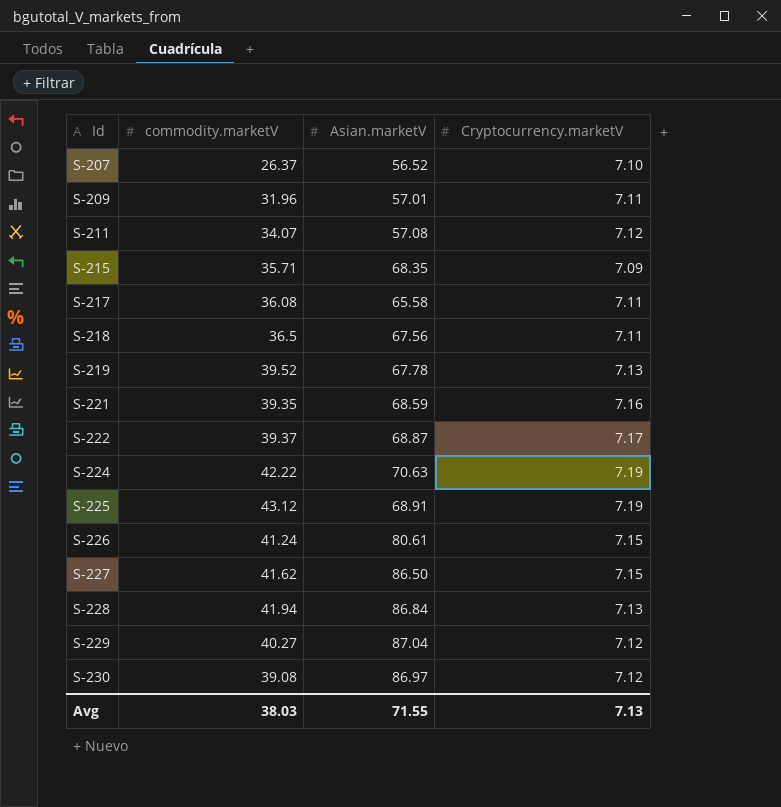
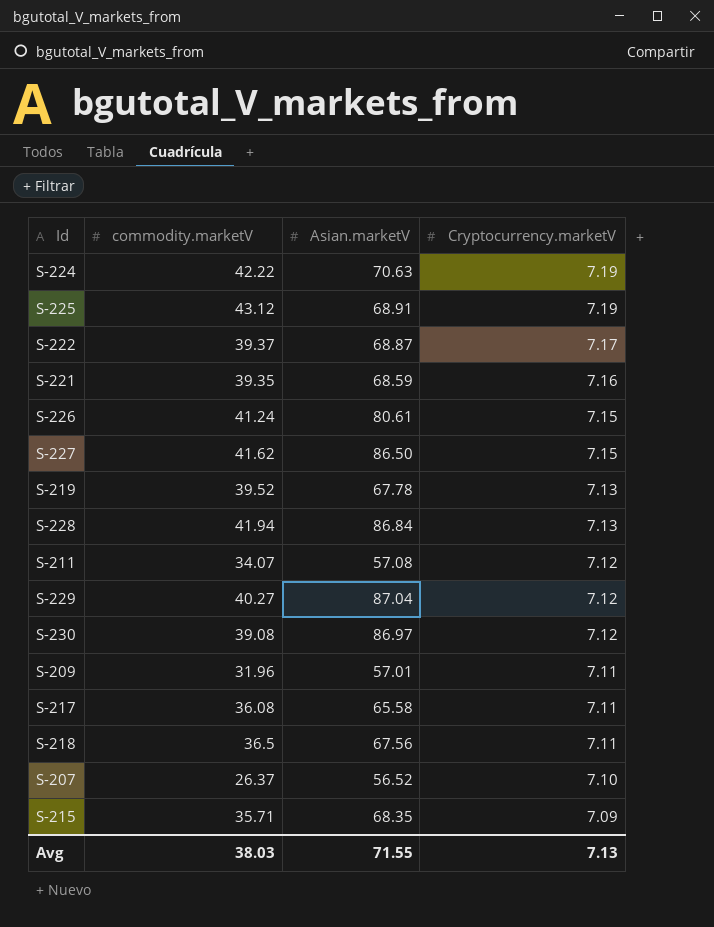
row order: Id ascending -> Cryptocurrency.marketV descending

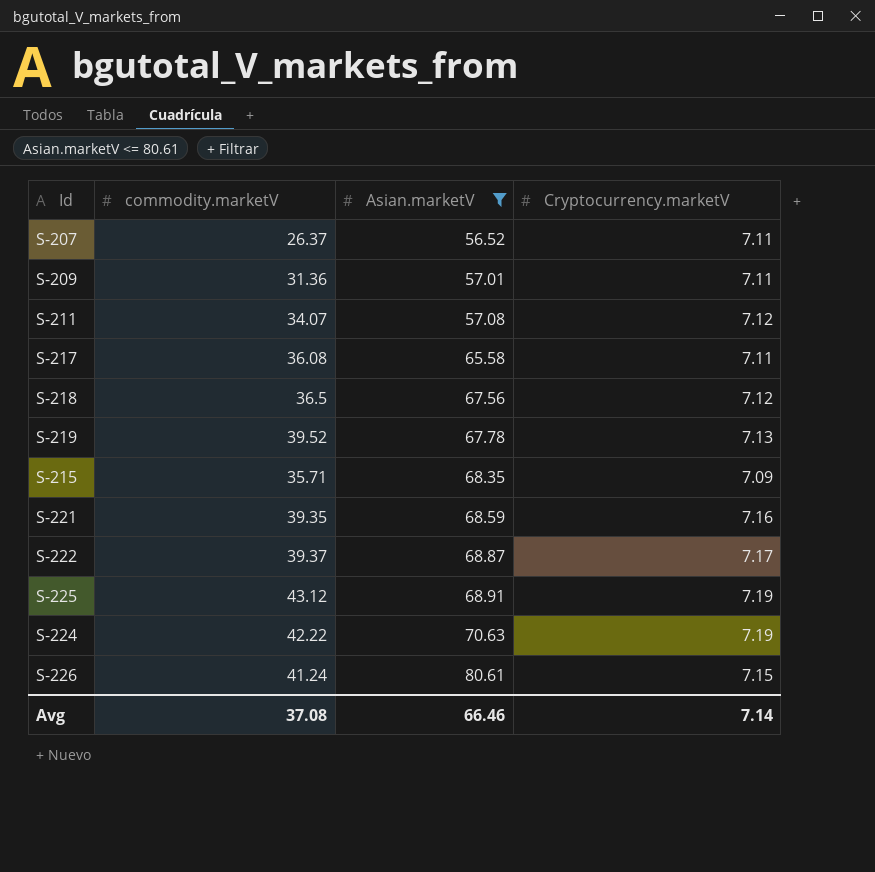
filter: none -> Asian.marketV <= 80.61
row order: Cryptocurrency.marketV descending -> Asian.marketV ascending
S-207 | Cryptocurrency.marketV: 7.10 -> 7.11
S-209 | commodity.marketV: 31.96 -> 31.36
S-218 | Cryptocurrency.marketV: 7.11 -> 7.12
Avg | commodity.marketV: 38.03 -> 37.08
Avg | Asian.marketV: 71.55 -> 66.46
Avg | Cryptocurrency.marketV: 7.13 -> 7.14

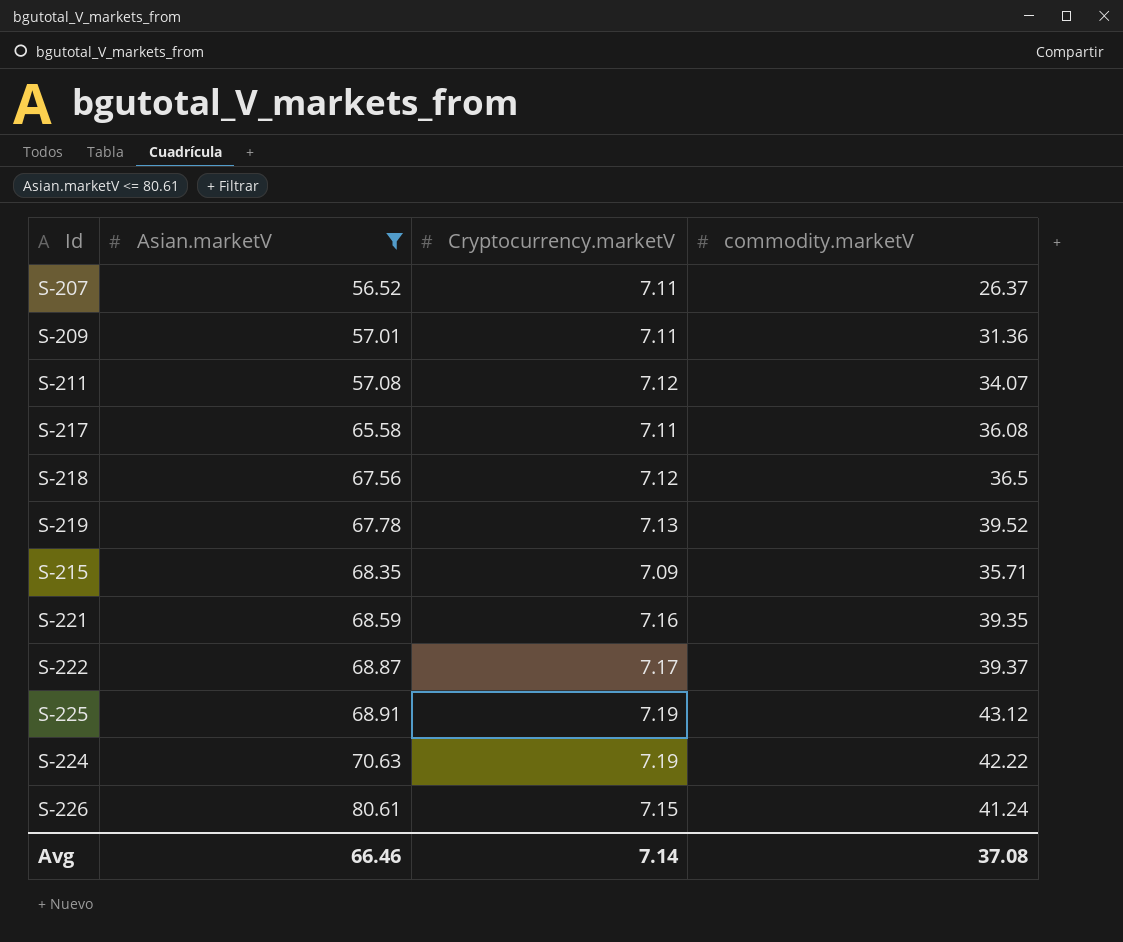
column commodity.marketV | position: 2 -> 4

